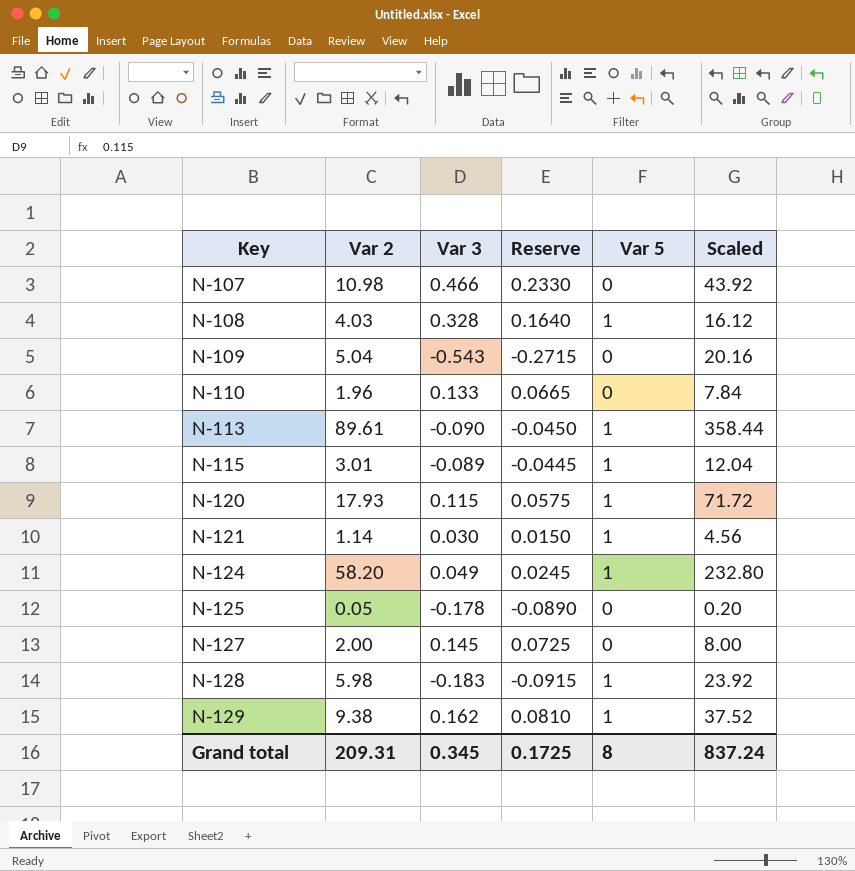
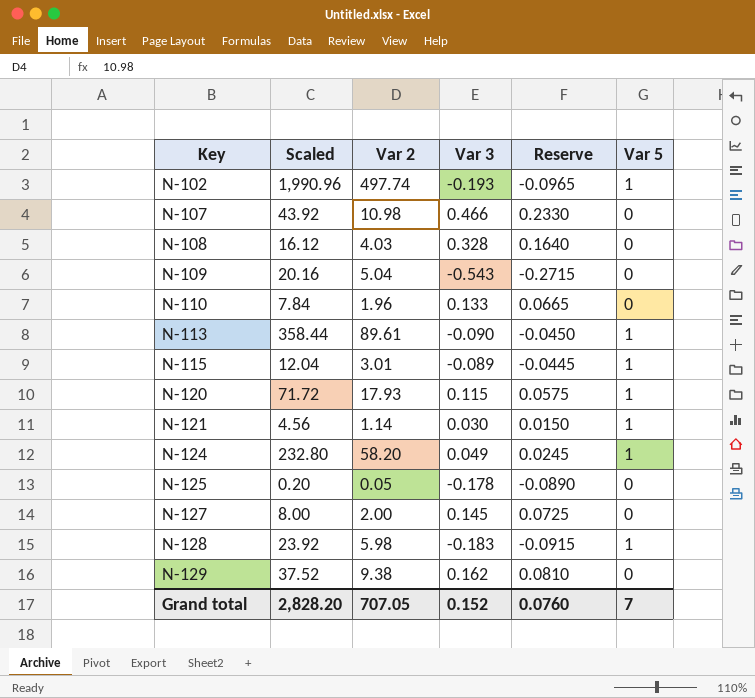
column Scaled | position: 6 -> 2
row N-102: none -> 1,990.96 | 497.74 | -0.193 | -0.0965 | 1
N-108 | Var 5: 1 -> 0
N-129 | Var 5: 1 -> 0
Grand total | Scaled: 837.24 -> 2,828.20
Grand total | Var 2: 209.31 -> 707.05
Grand total | Var 3: 0.345 -> 0.152
Grand total | Reserve: 0.1725 -> 0.0760
Grand total | Var 5: 8 -> 7

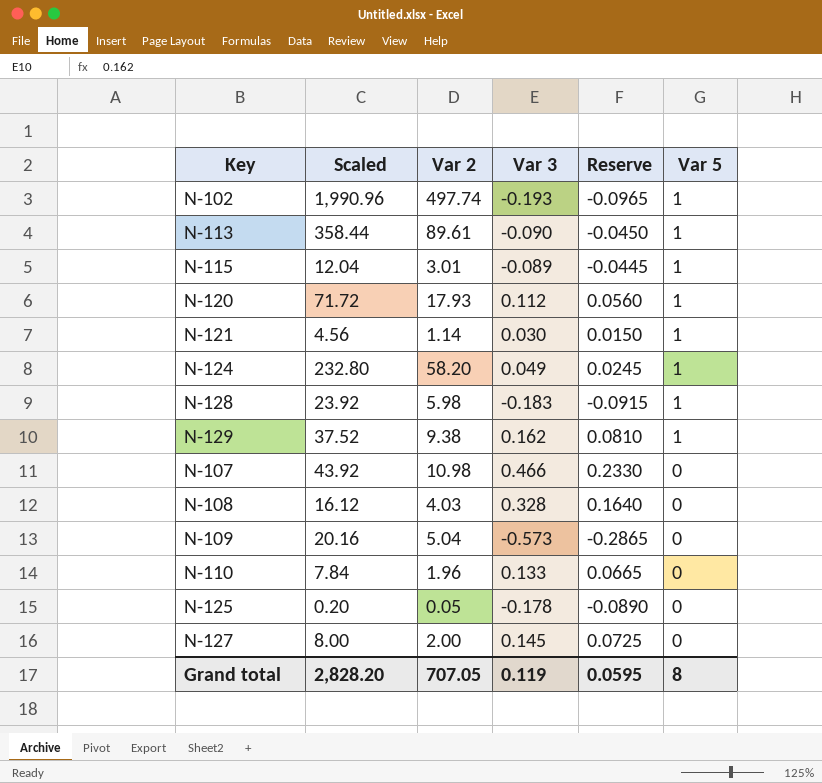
row order: Key ascending -> Var 5 descending
N-120 | Var 3: 0.115 -> 0.112
N-120 | Reserve: 0.0575 -> 0.0560
N-129 | Var 5: 0 -> 1
N-109 | Var 3: -0.543 -> -0.573
N-109 | Reserve: -0.2715 -> -0.2865
Grand total | Var 3: 0.152 -> 0.119
Grand total | Reserve: 0.0760 -> 0.0595
Grand total | Var 5: 7 -> 8

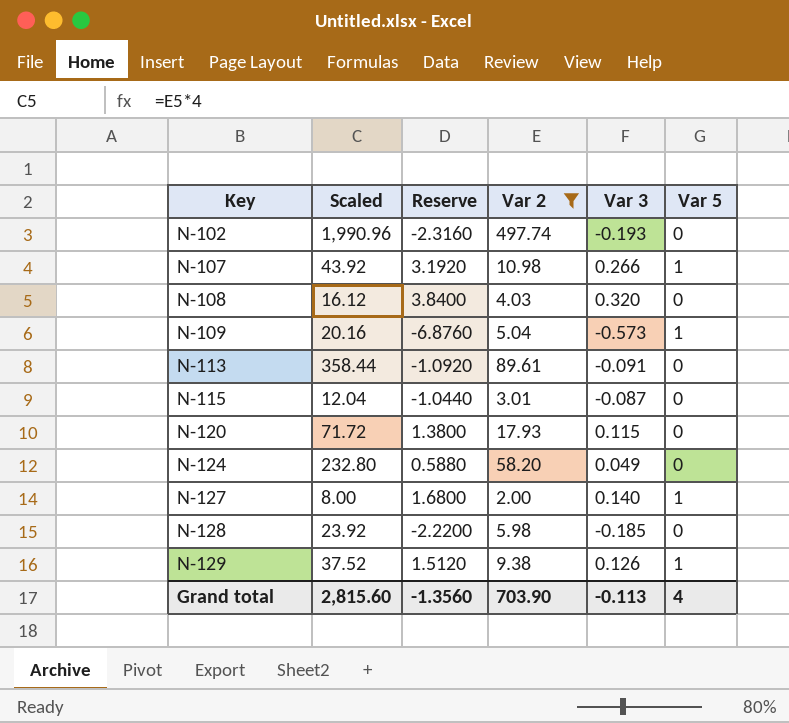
filter: none -> Var 2 >= 2.00
row order: Var 5 descending -> Key ascending
column Reserve | formula: [Var 3] * 0.5 -> [Var 3] * 12
column Reserve | position: 5 -> 3
N-102 | Var 5: 1 -> 0
N-107 | Var 3: 0.466 -> 0.266
N-107 | Var 5: 0 -> 1
N-108 | Var 3: 0.328 -> 0.320
N-109 | Var 5: 0 -> 1
N-113 | Var 3: -0.090 -> -0.091
N-113 | Var 5: 1 -> 0
N-115 | Var 3: -0.089 -> -0.087
N-115 | Var 5: 1 -> 0
N-120 | Var 3: 0.112 -> 0.115
N-120 | Var 5: 1 -> 0
N-124 | Var 5: 1 -> 0
N-127 | Var 3: 0.145 -> 0.140
N-127 | Var 5: 0 -> 1
N-128 | Var 3: -0.183 -> -0.185
N-128 | Var 5: 1 -> 0
N-129 | Var 3: 0.162 -> 0.126
Grand total | Scaled: 2,828.20 -> 2,815.60
Grand total | Reserve: 0.0595 -> -1.3560
Grand total | Var 2: 707.05 -> 703.90
Grand total | Var 3: 0.119 -> -0.113
Grand total | Var 5: 8 -> 4

